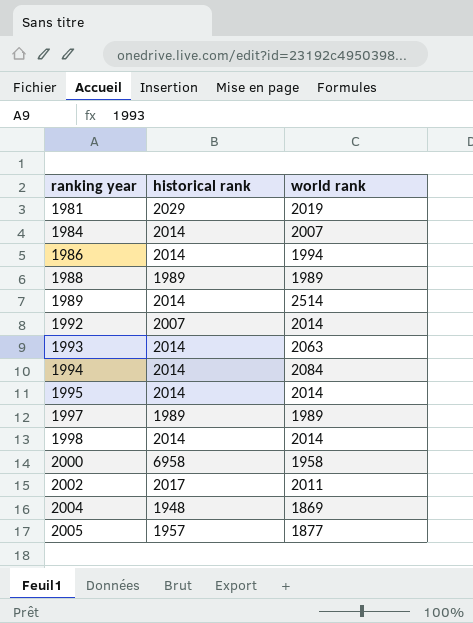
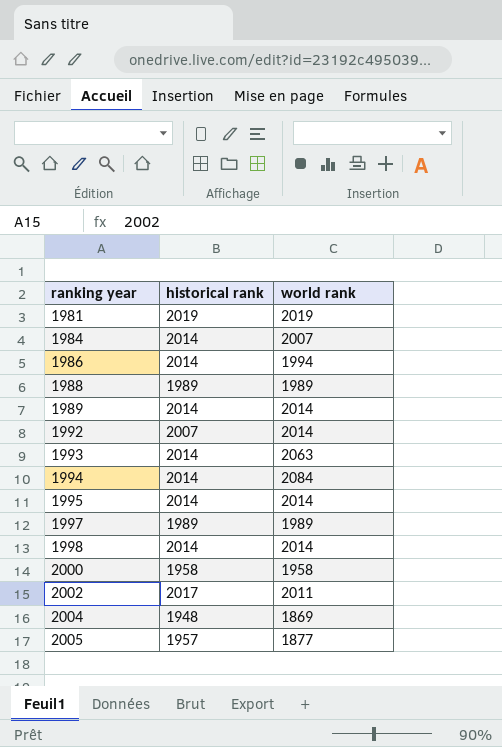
1981 | historical rank: 2029 -> 2019
1989 | world rank: 2514 -> 2014
2000 | historical rank: 6958 -> 1958

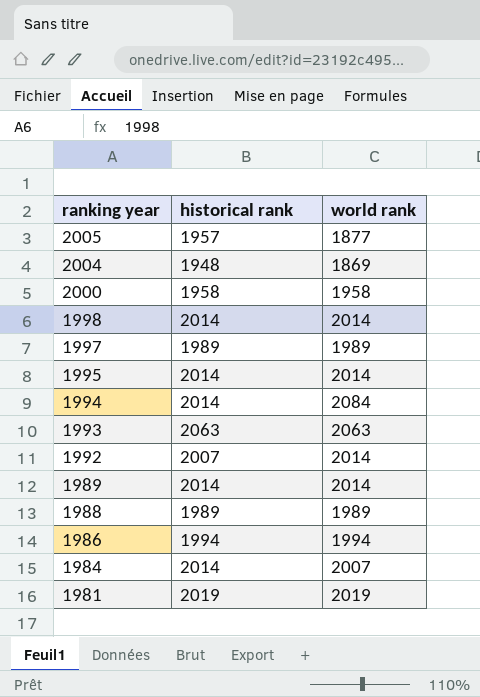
row order: ranking year ascending -> ranking year descending
row 2002: 2017 | 2011 -> none
1993 | historical rank: 2014 -> 2063
1986 | historical rank: 2014 -> 1994

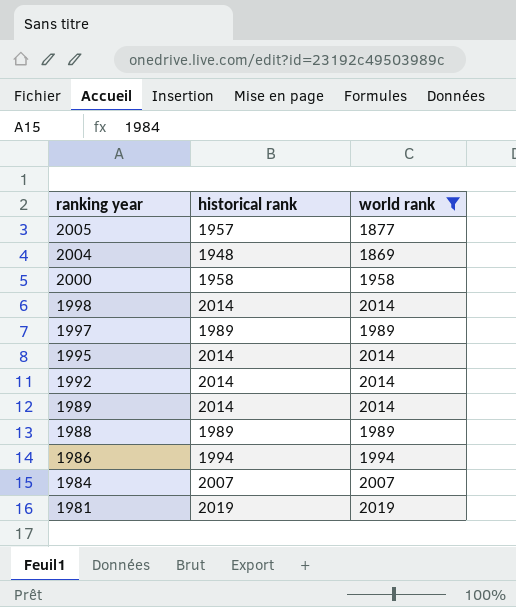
filter: none -> world rank <= 2019
1992 | historical rank: 2007 -> 2014
1984 | historical rank: 2014 -> 2007

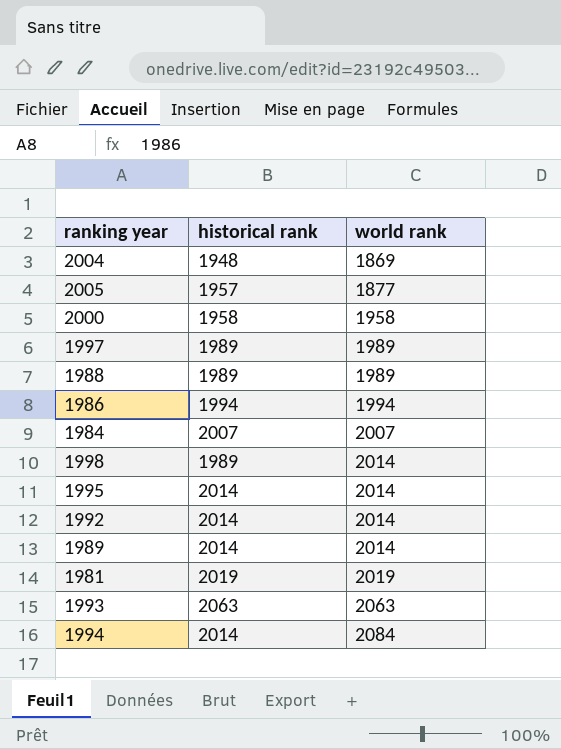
filter: world rank <= 2019 -> none
row order: ranking year descending -> world rank ascending
1998 | historical rank: 2014 -> 1989

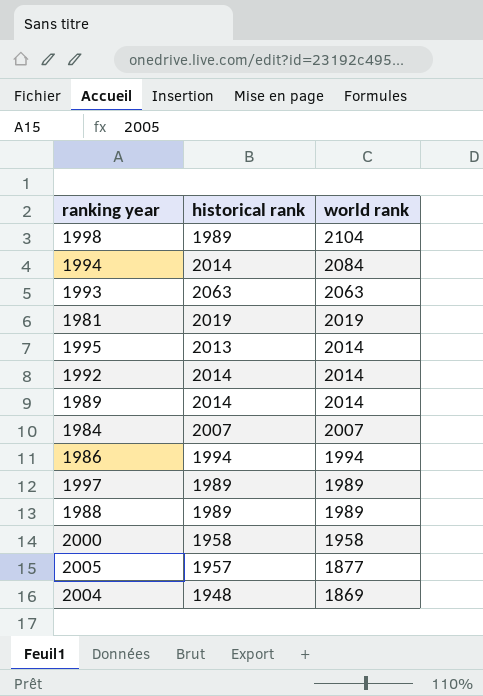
row order: world rank ascending -> world rank descending
1998 | world rank: 2014 -> 2104
1995 | historical rank: 2014 -> 2013

